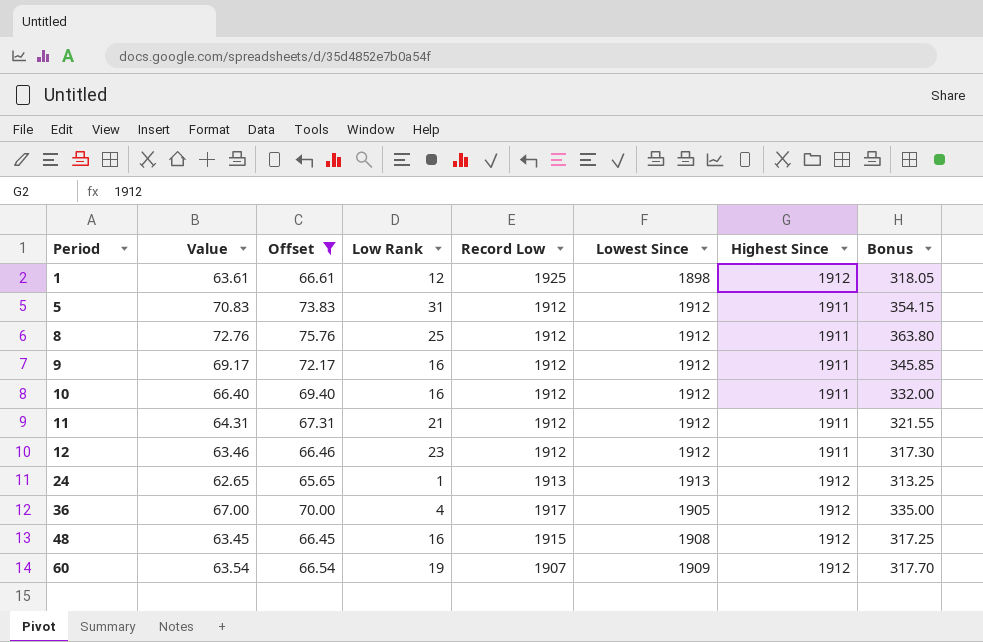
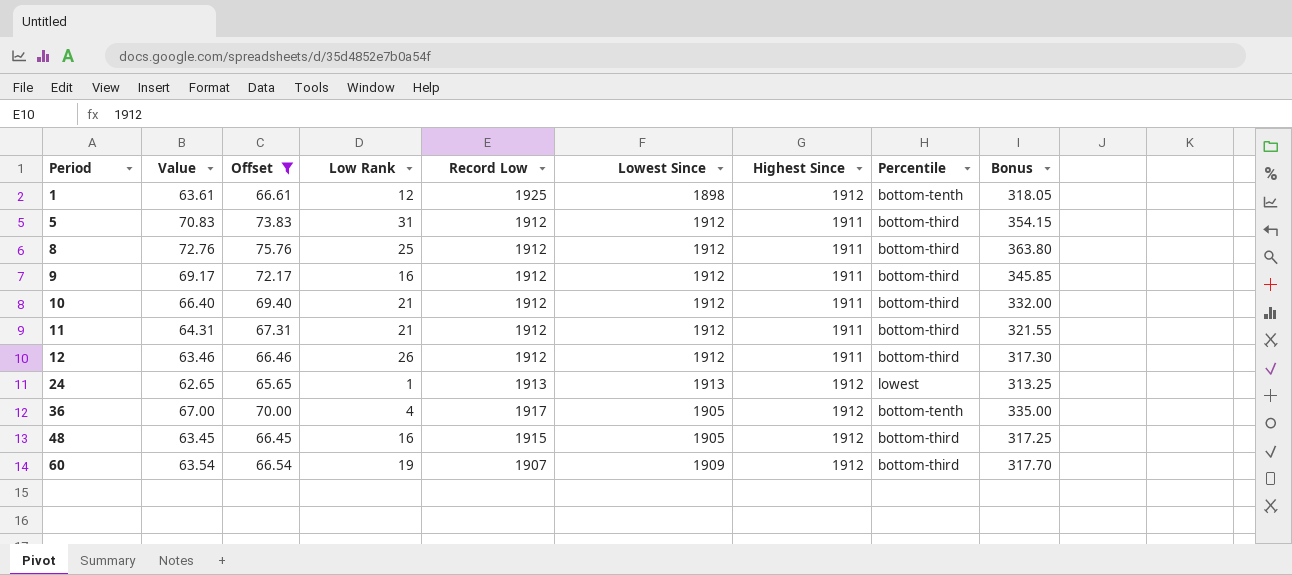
column Percentile | position: none -> 8
10 | Low Rank: 16 -> 21
12 | Low Rank: 23 -> 26
48 | Lowest Since: 1908 -> 1905

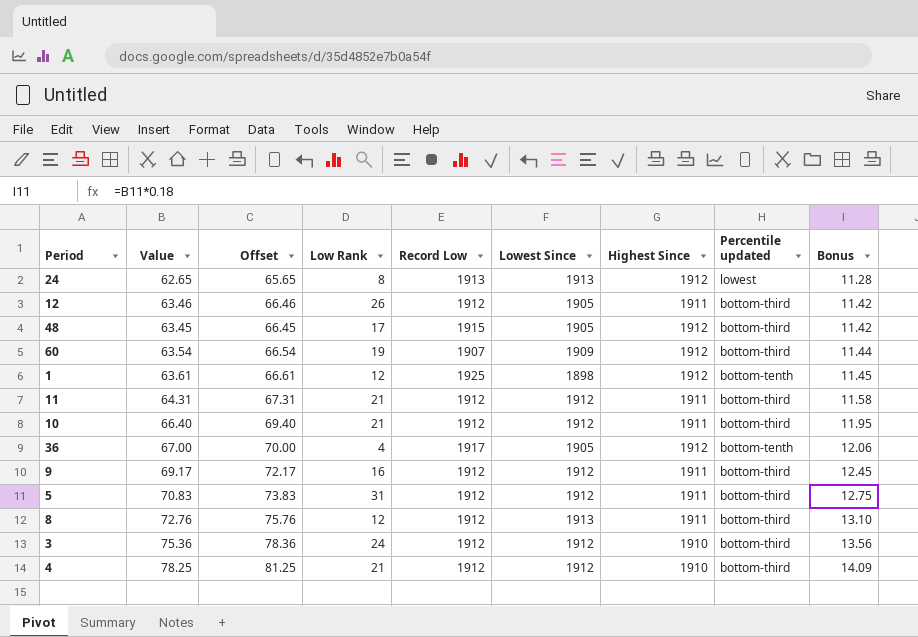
filter: Offset <= 75.76 -> none
row order: Period ascending -> Bonus ascending
column name: Percentile -> Percentile updated
column Bonus | formula: [Value] * 5 -> [Value] * 0.18
24 | Low Rank: 1 -> 8
12 | Lowest Since: 1912 -> 1905
48 | Low Rank: 16 -> 17
8 | Low Rank: 25 -> 12
8 | Lowest Since: 1912 -> 1913

